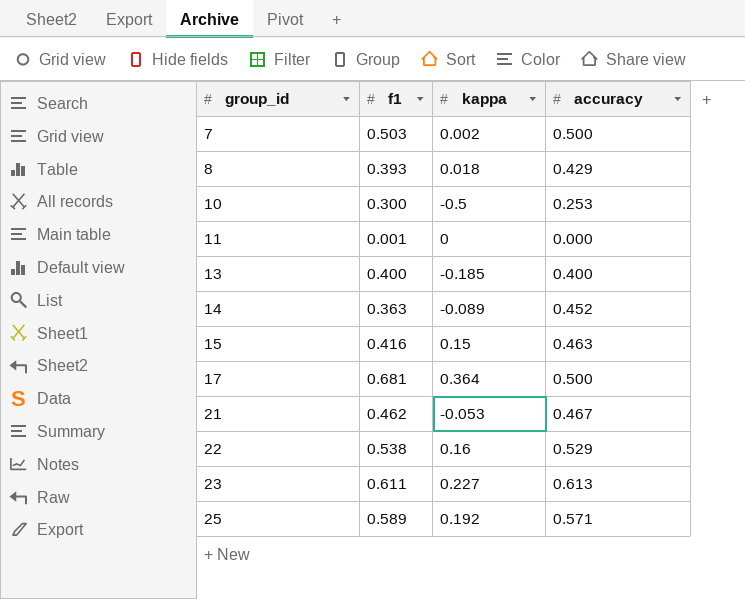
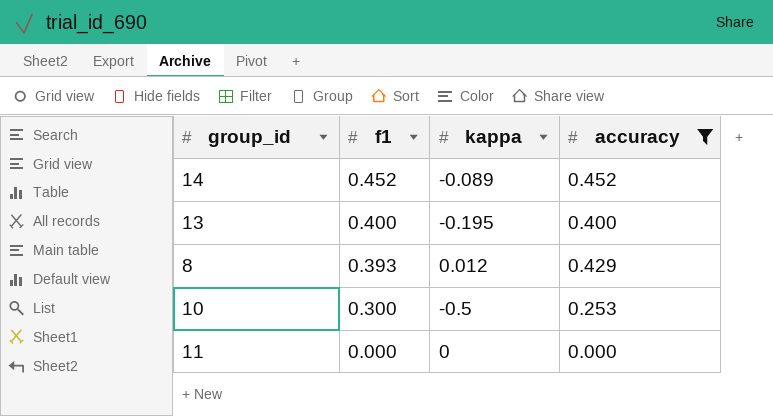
filter: none -> accuracy <= 0.452
row order: group_id ascending -> f1 descending
14 | f1: 0.363 -> 0.452
13 | kappa: -0.185 -> -0.195
8 | kappa: 0.018 -> 0.012
11 | f1: 0.001 -> 0.000

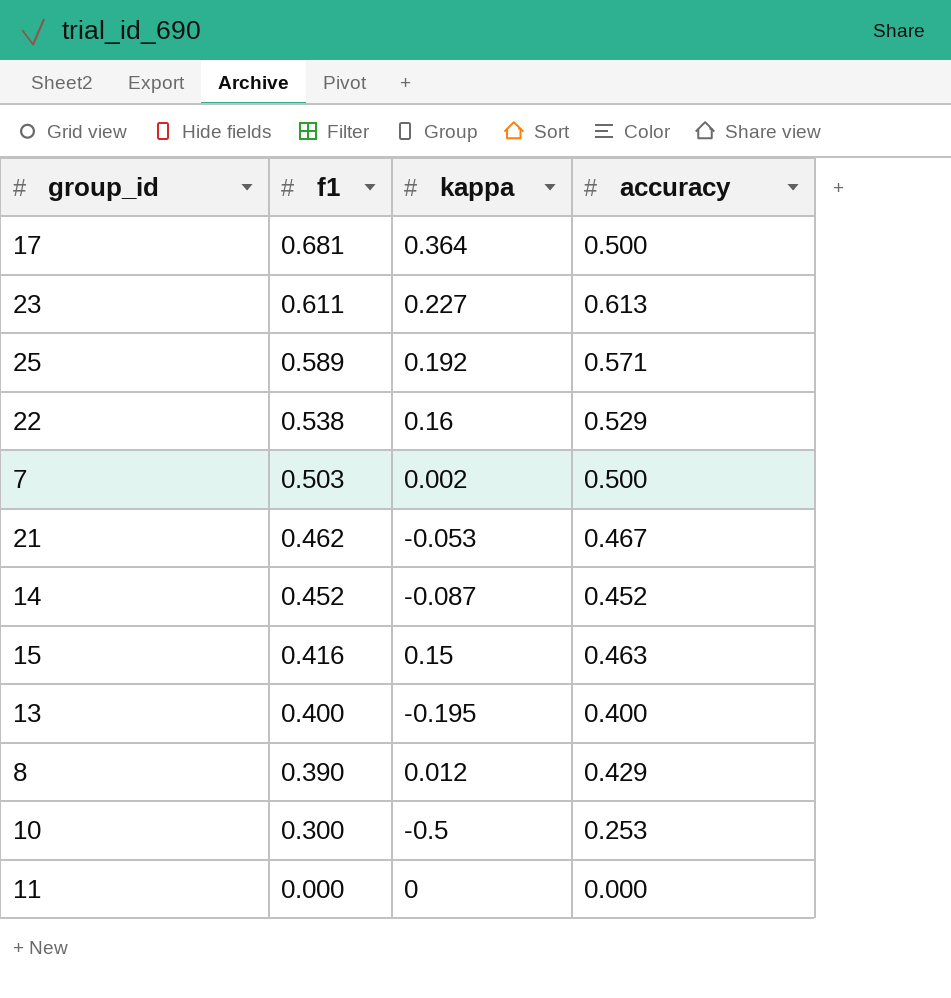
filter: accuracy <= 0.452 -> none
14 | kappa: -0.089 -> -0.087
8 | f1: 0.393 -> 0.390

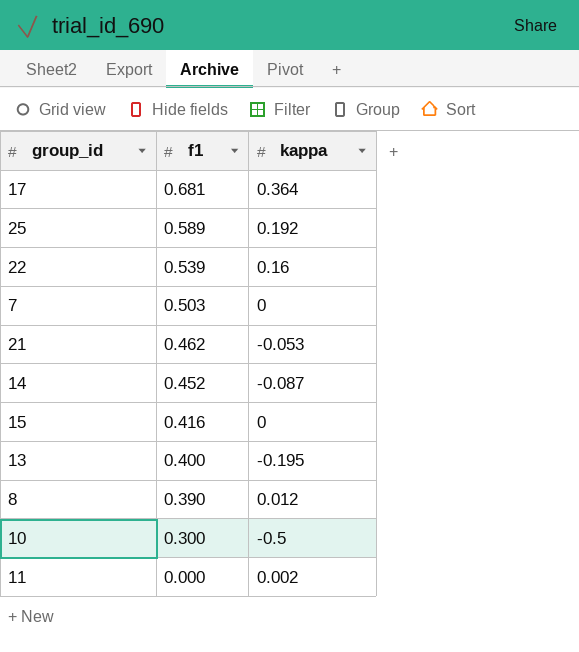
column accuracy | position: 4 -> none
row 23: 0.611 | 0.227 | 0.613 -> none
22 | f1: 0.538 -> 0.539
7 | kappa: 0.002 -> 0
15 | kappa: 0.15 -> 0
11 | kappa: 0 -> 0.002

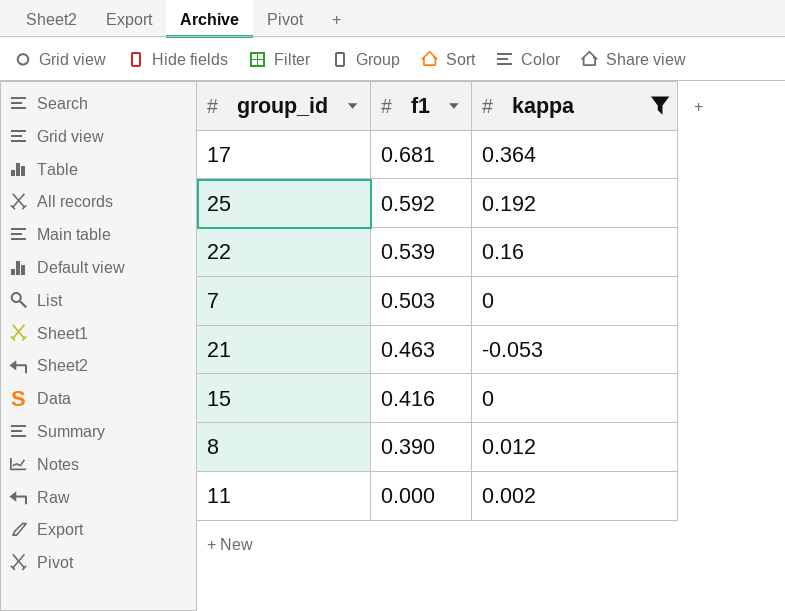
filter: none -> kappa >= -0.053
25 | f1: 0.589 -> 0.592
21 | f1: 0.462 -> 0.463

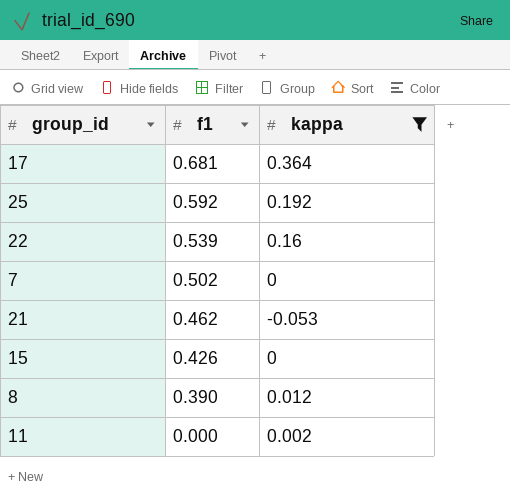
7 | f1: 0.503 -> 0.502
21 | f1: 0.463 -> 0.462
15 | f1: 0.416 -> 0.426

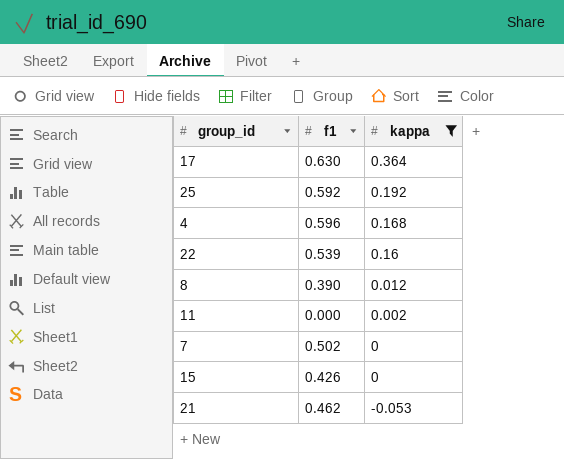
row order: f1 descending -> kappa descending
17 | f1: 0.681 -> 0.630
row 4: none -> 0.596 | 0.168

